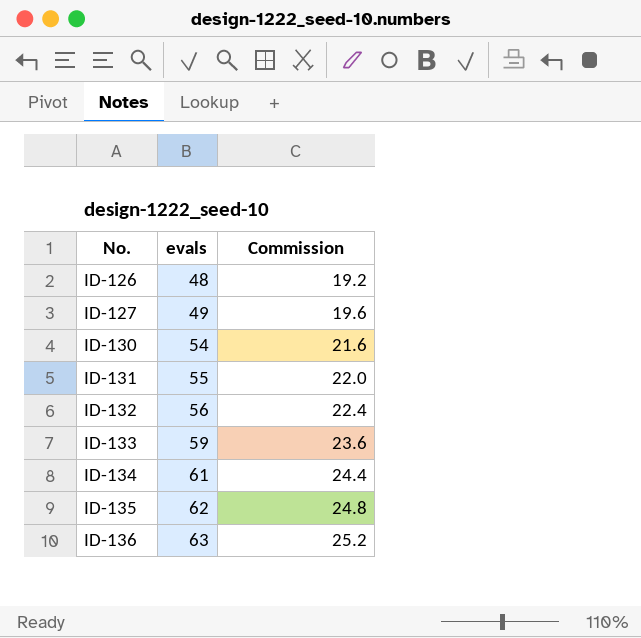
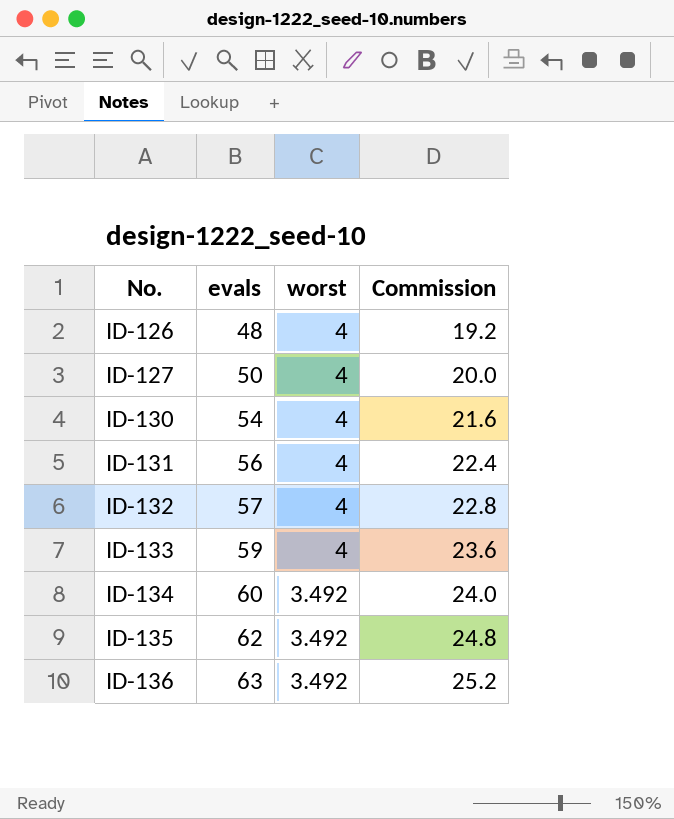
column worst | position: none -> 3
ID-127 | evals: 49 -> 50
ID-127 | Commission: 19.6 -> 20.0
ID-131 | evals: 55 -> 56
ID-131 | Commission: 22.0 -> 22.4
ID-132 | evals: 56 -> 57
ID-132 | Commission: 22.4 -> 22.8
ID-134 | evals: 61 -> 60
ID-134 | Commission: 24.4 -> 24.0

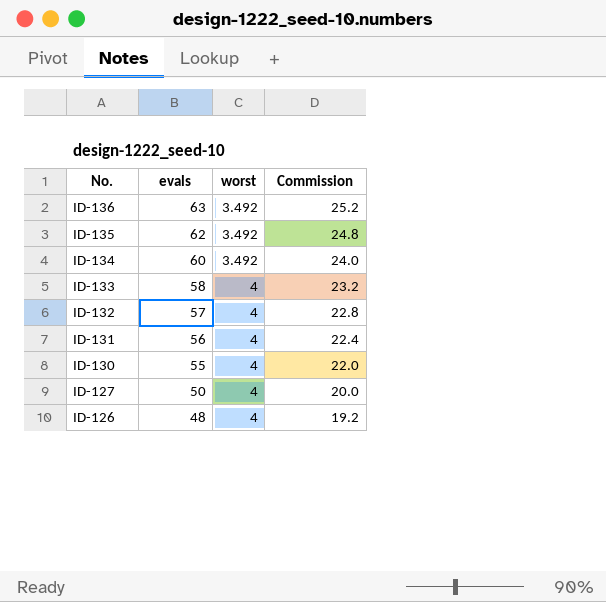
row order: No. ascending -> No. descending
ID-133 | evals: 59 -> 58
ID-133 | Commission: 23.6 -> 23.2
ID-130 | evals: 54 -> 55
ID-130 | Commission: 21.6 -> 22.0

